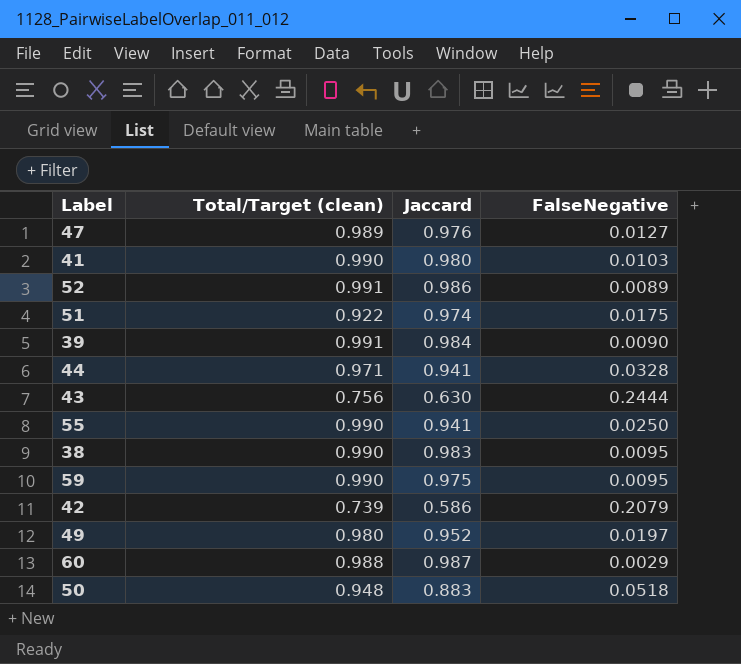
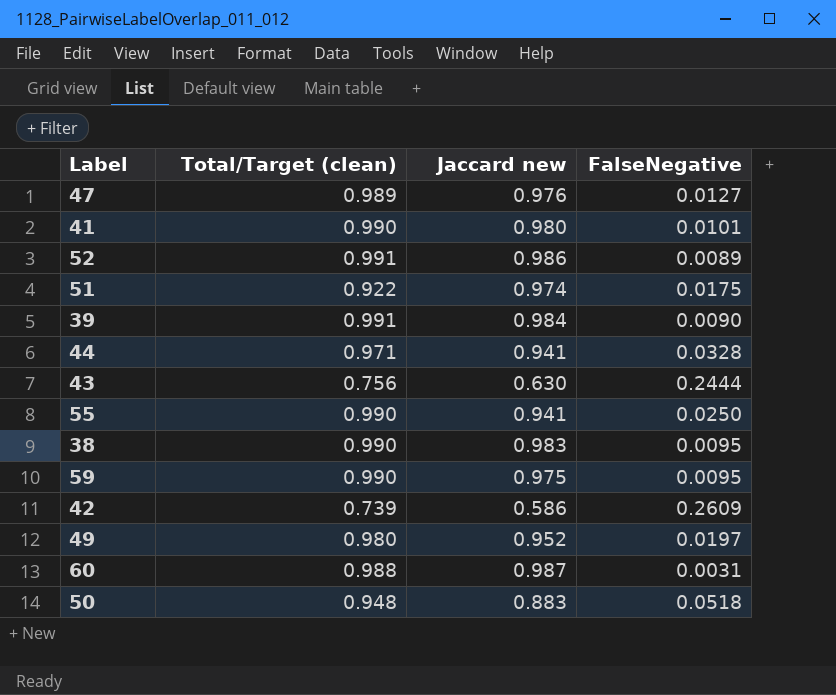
column name: Jaccard -> Jaccard new
41 | FalseNegative: 0.0103 -> 0.0101
42 | FalseNegative: 0.2079 -> 0.2609
60 | FalseNegative: 0.0029 -> 0.0031

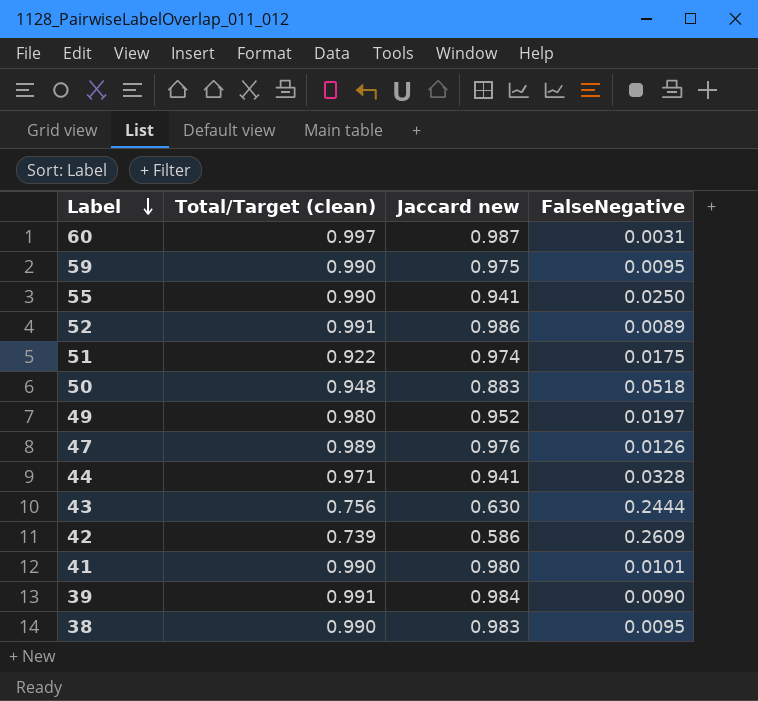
row order: none -> Label descending
60 | Total/Target (clean): 0.988 -> 0.997
47 | FalseNegative: 0.0127 -> 0.0126

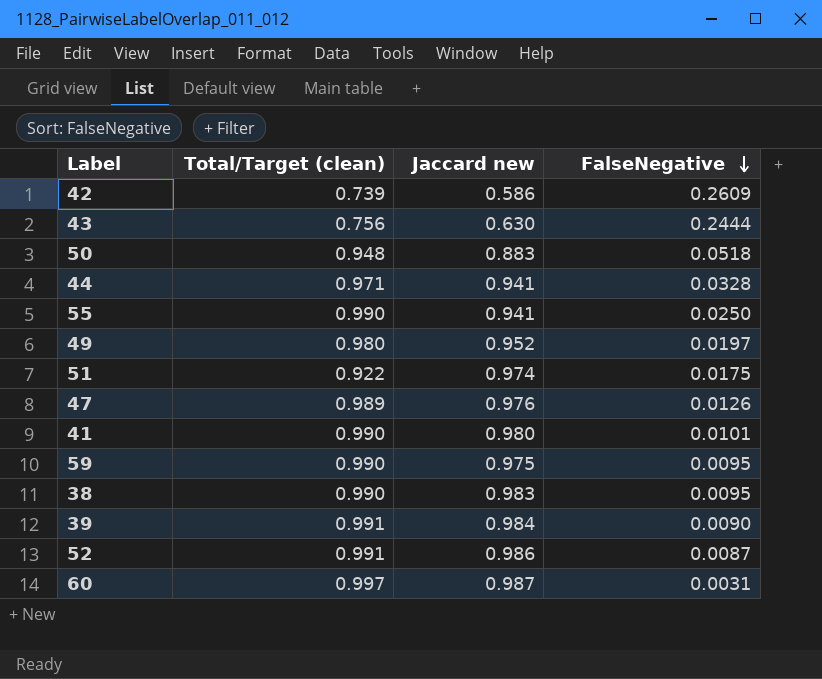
row order: Label descending -> FalseNegative descending
52 | FalseNegative: 0.0089 -> 0.0087

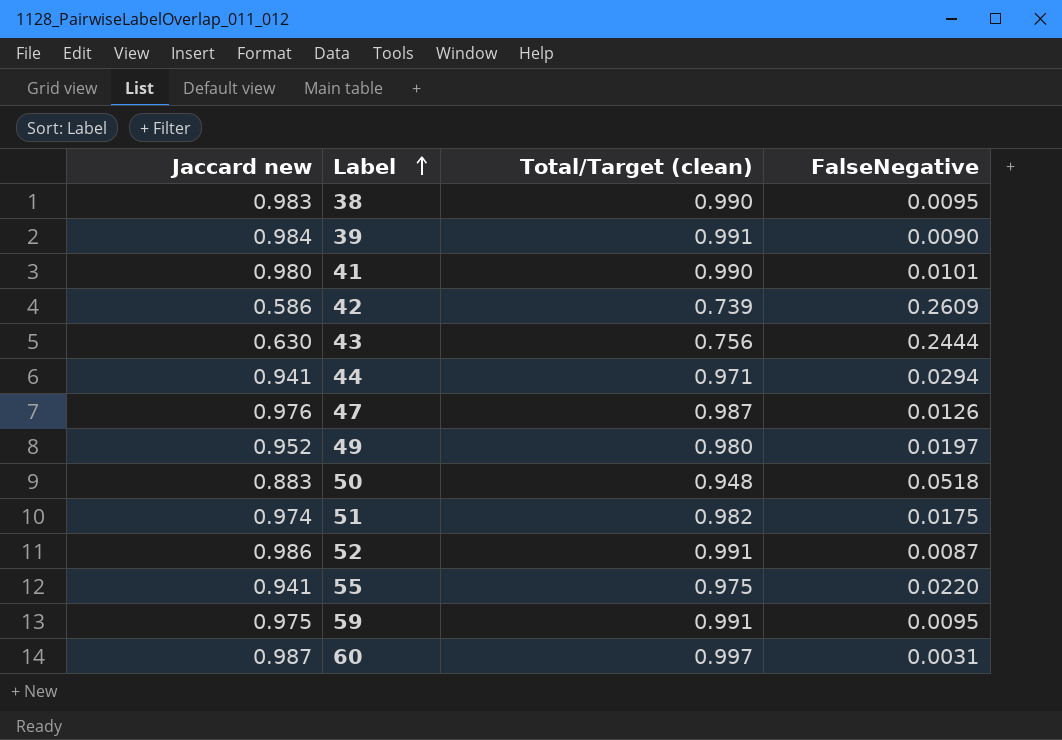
row order: FalseNegative descending -> Label ascending
column Jaccard new | position: 3 -> 1
44 | FalseNegative: 0.0328 -> 0.0294
47 | Total/Target (clean): 0.989 -> 0.987
51 | Total/Target (clean): 0.922 -> 0.982
55 | Total/Target (clean): 0.990 -> 0.975
55 | FalseNegative: 0.0250 -> 0.0220
59 | Total/Target (clean): 0.990 -> 0.991

